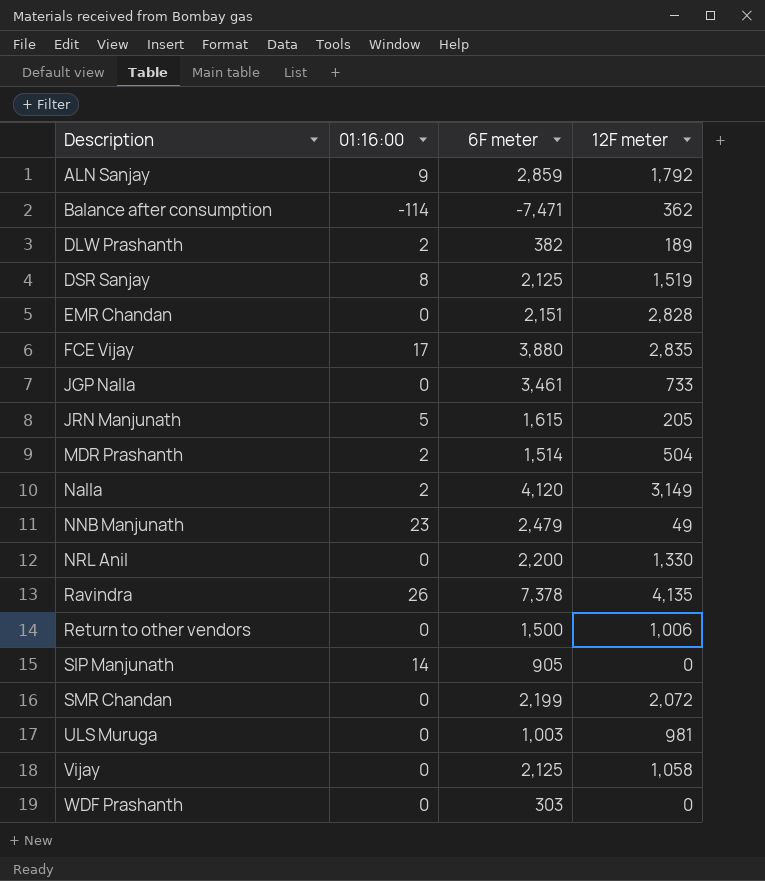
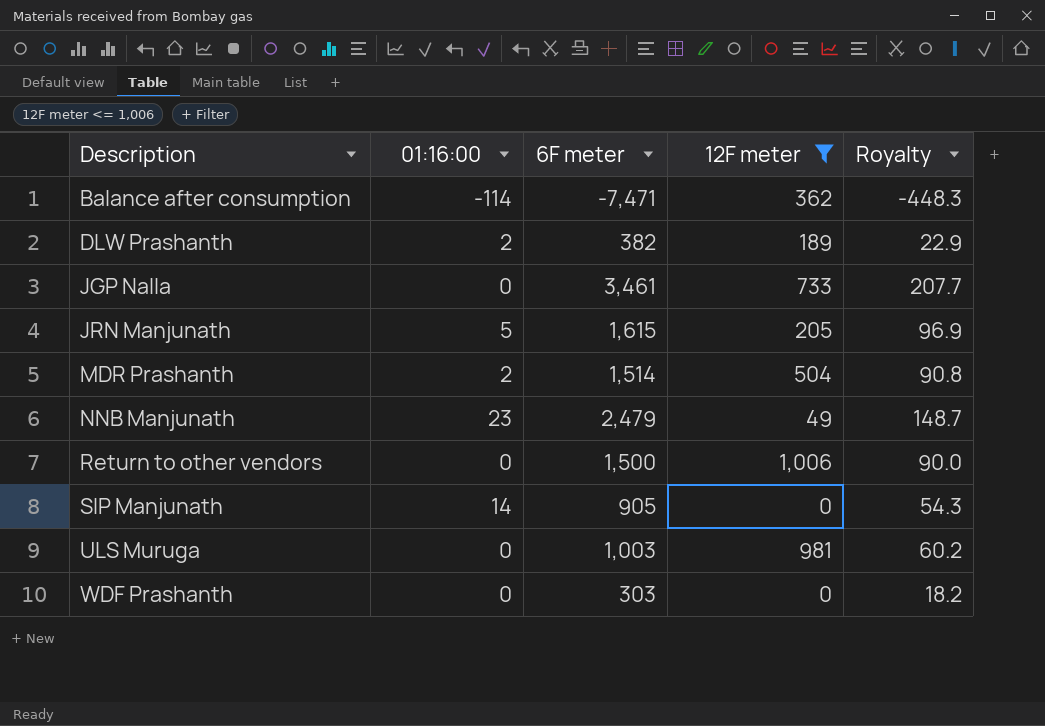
filter: none -> 12F meter <= 1,006
column Royalty | formula: none -> [6F meter] * 0.06

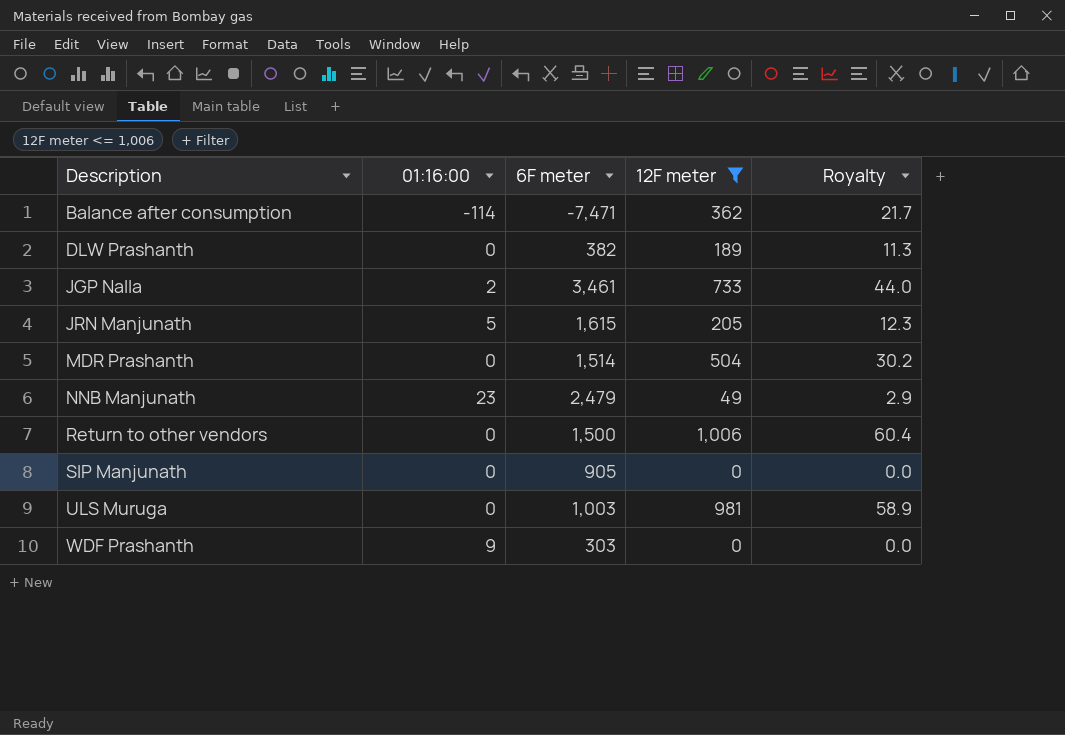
column Royalty | formula: [6F meter] * 0.06 -> [12F meter] * 0.06
DLW Prashanth | 01:16:00: 2 -> 0
JGP Nalla | 01:16:00: 0 -> 2
MDR Prashanth | 01:16:00: 2 -> 0
SIP Manjunath | 01:16:00: 14 -> 0
WDF Prashanth | 01:16:00: 0 -> 9

